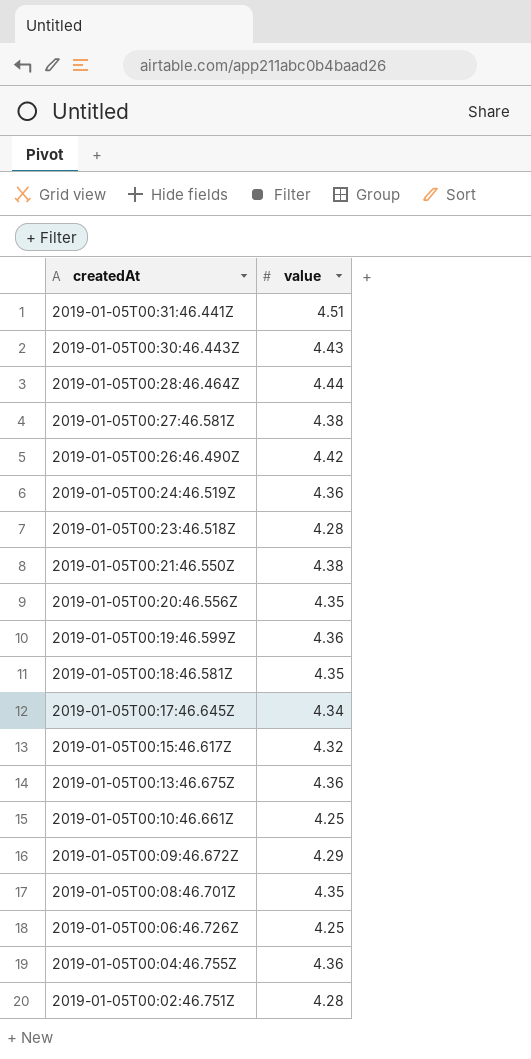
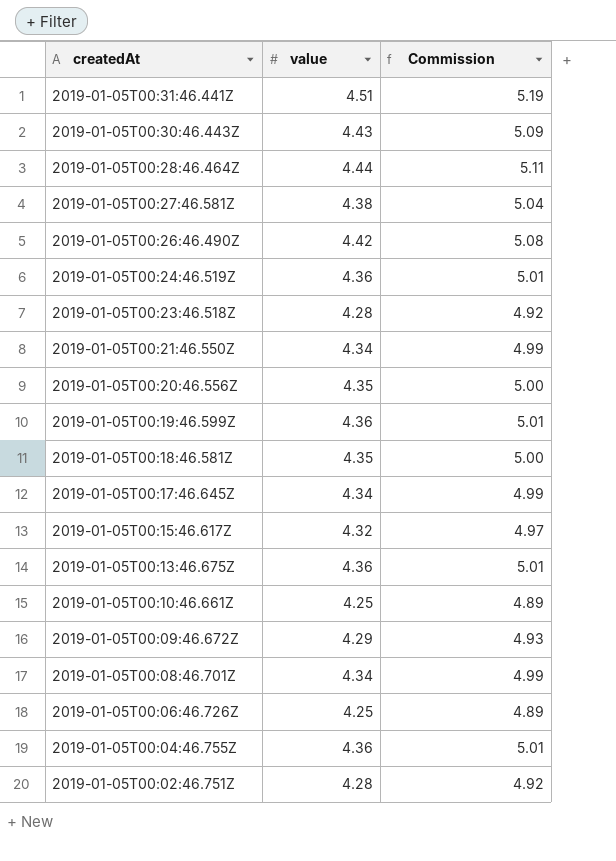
column Commission | formula: none -> [value] * 1.15
2019-01-05T00:21:46.550Z | value: 4.38 -> 4.34
2019-01-05T00:08:46.701Z | value: 4.35 -> 4.34

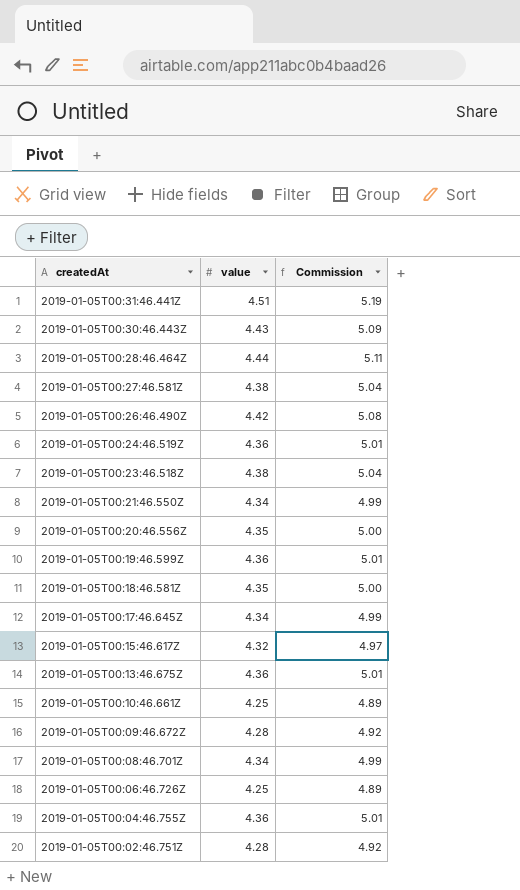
2019-01-05T00:23:46.518Z | value: 4.28 -> 4.38
2019-01-05T00:23:46.518Z | Commission: 4.92 -> 5.04
2019-01-05T00:09:46.672Z | value: 4.29 -> 4.28
2019-01-05T00:09:46.672Z | Commission: 4.93 -> 4.92

